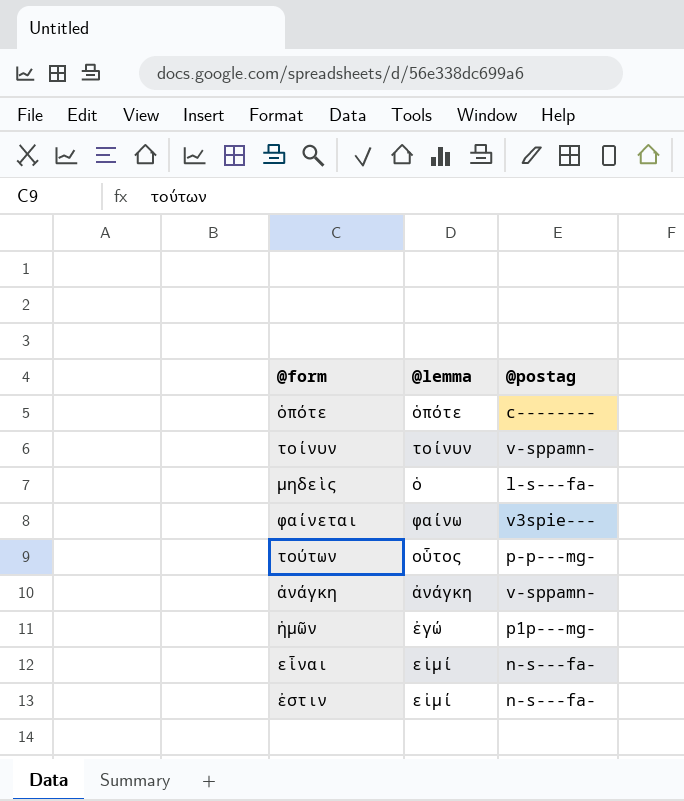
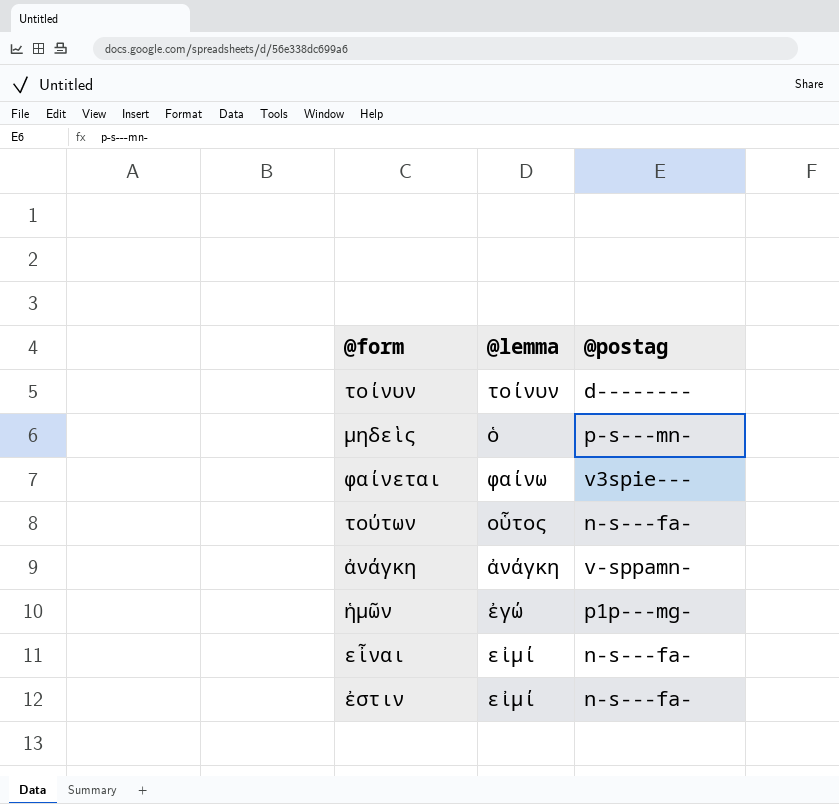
row ὁπότε: ὁπότε | c-------- -> none
τοίνυν | @postag: v-sppamn- -> d--------
μηδεὶς | @postag: l-s---fa- -> p-s---mn-
τούτων | @postag: p-p---mg- -> n-s---fa-

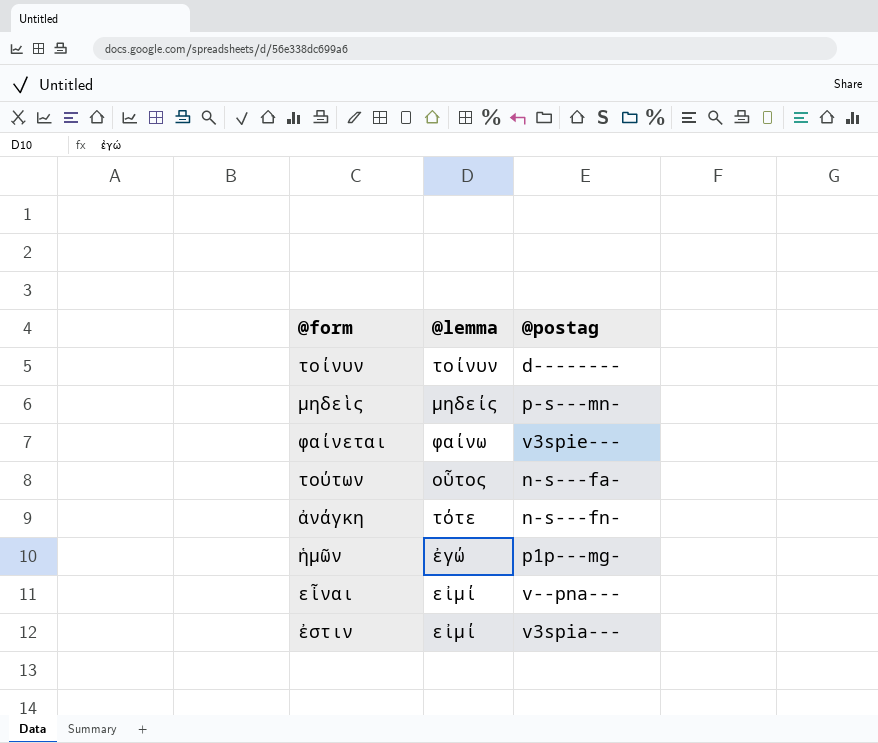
μηδεὶς | @lemma: ὁ -> μηδείς
ἀνάγκη | @lemma: ἀνάγκη -> τότε
ἀνάγκη | @postag: v-sppamn- -> n-s---fn-
εἶναι | @postag: n-s---fa- -> v--pna---
ἐστιν | @postag: n-s---fa- -> v3spia---

